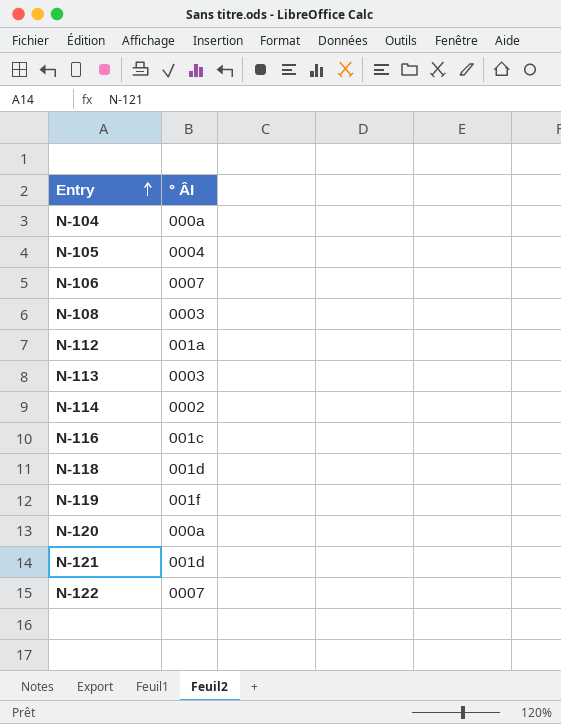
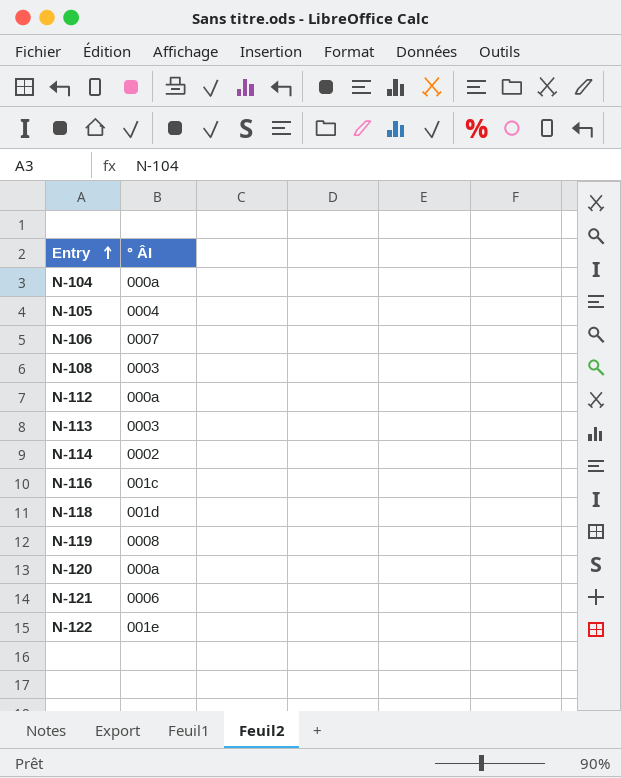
N-112 | ° ÂI: 001a -> 000a
N-119 | ° ÂI: 001f -> 0008
N-121 | ° ÂI: 001d -> 0006
N-122 | ° ÂI: 0007 -> 001e

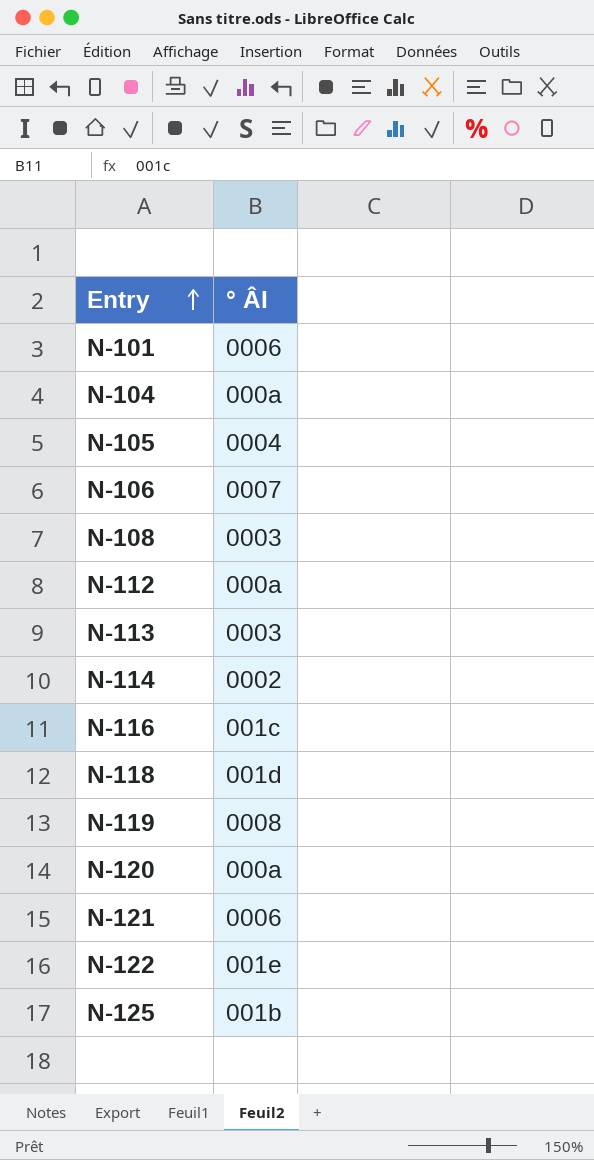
row N-101: none -> 0006
row N-125: none -> 001b

